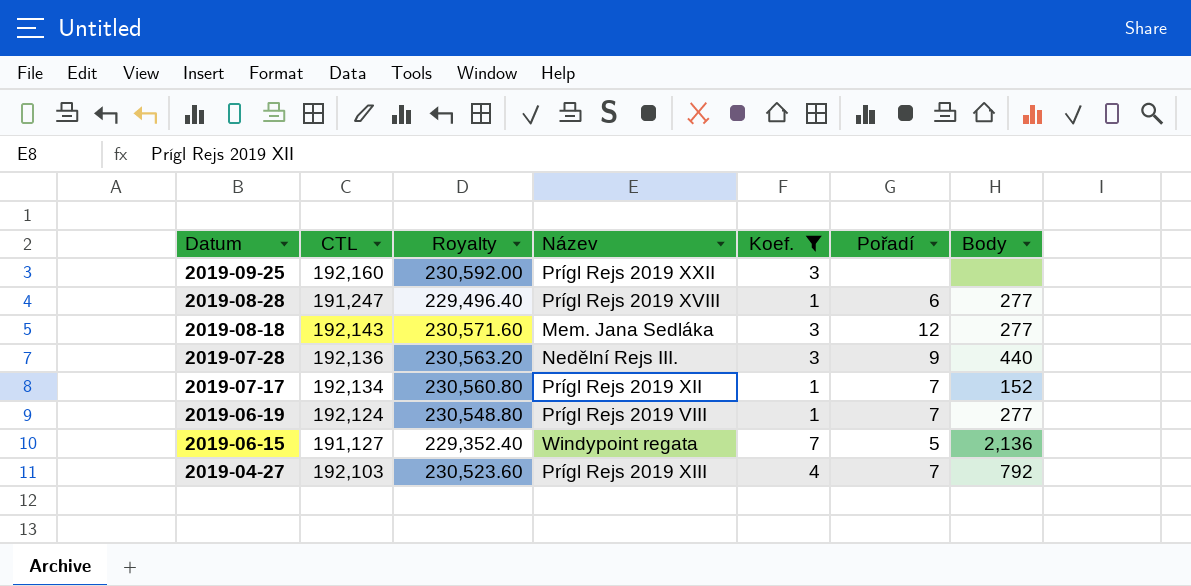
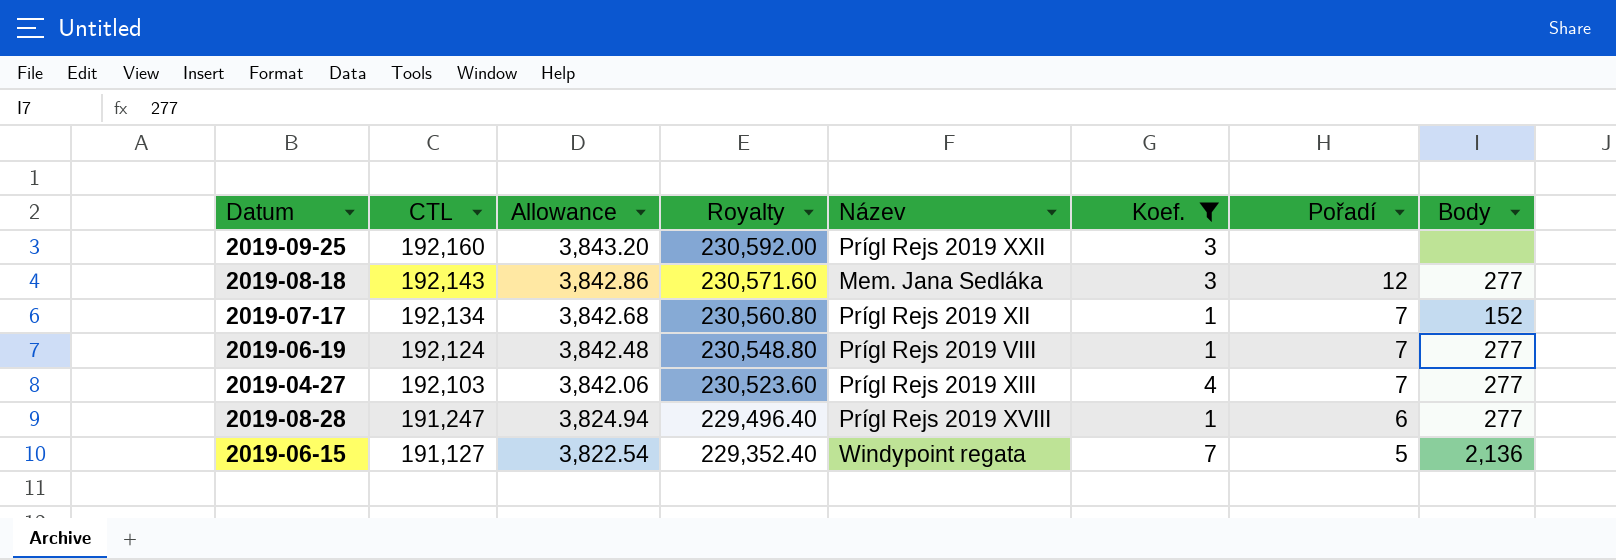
row order: Datum descending -> CTL descending
column Allowance | formula: none -> [CTL] * 0.02
row 2019-07-28: 192,136 | 230,563.20 | Nedělní Rejs III. | 3 | 9 | 440 -> none
2019-04-27 | Body: 792 -> 277

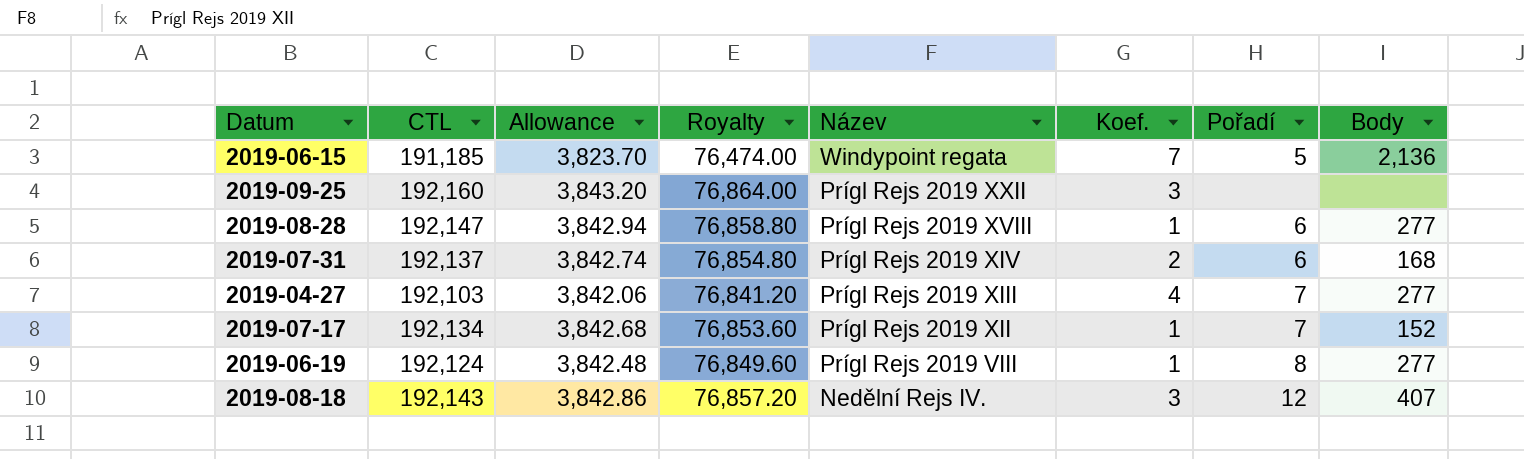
filter: Koef. != 2 -> none
row order: CTL descending -> Název descending
column Royalty | formula: [CTL] * 1.2 -> [CTL] * 0.4
2019-06-15 | CTL: 191,127 -> 191,185
2019-06-15 | Allowance: 3,822.54 -> 3,823.70
2019-08-28 | CTL: 191,247 -> 192,147
2019-08-28 | Allowance: 3,824.94 -> 3,842.94
2019-06-19 | Pořadí: 7 -> 8
2019-08-18 | Název: Mem. Jana Sedláka -> Nedělní Rejs IV.
2019-08-18 | Body: 277 -> 407

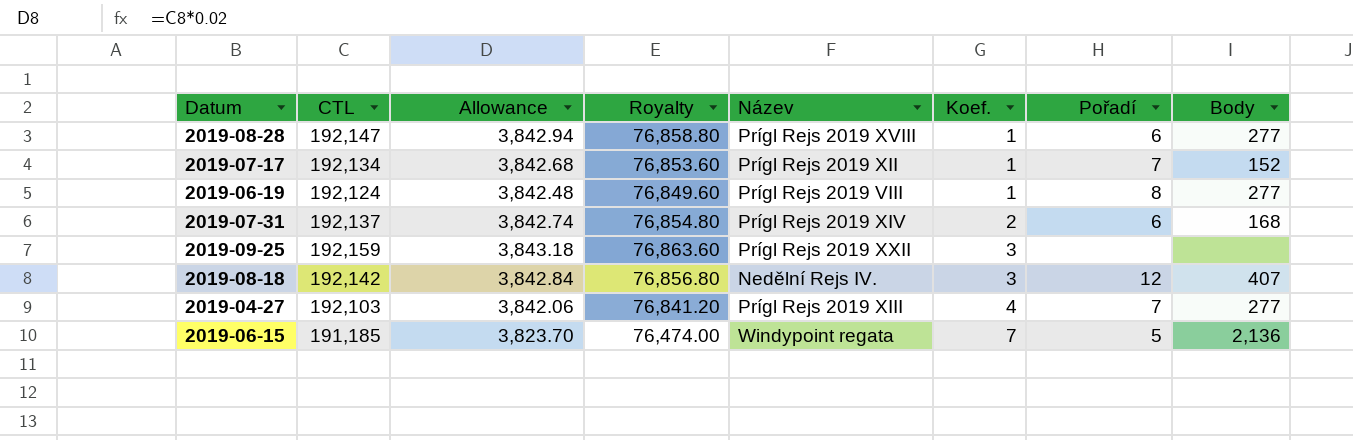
row order: Název descending -> Koef. ascending
2019-09-25 | CTL: 192,160 -> 192,159
2019-09-25 | Allowance: 3,843.20 -> 3,843.18
2019-09-25 | Royalty: 76,864.00 -> 76,863.60
2019-08-18 | CTL: 192,143 -> 192,142
2019-08-18 | Allowance: 3,842.86 -> 3,842.84
2019-08-18 | Royalty: 76,857.20 -> 76,856.80

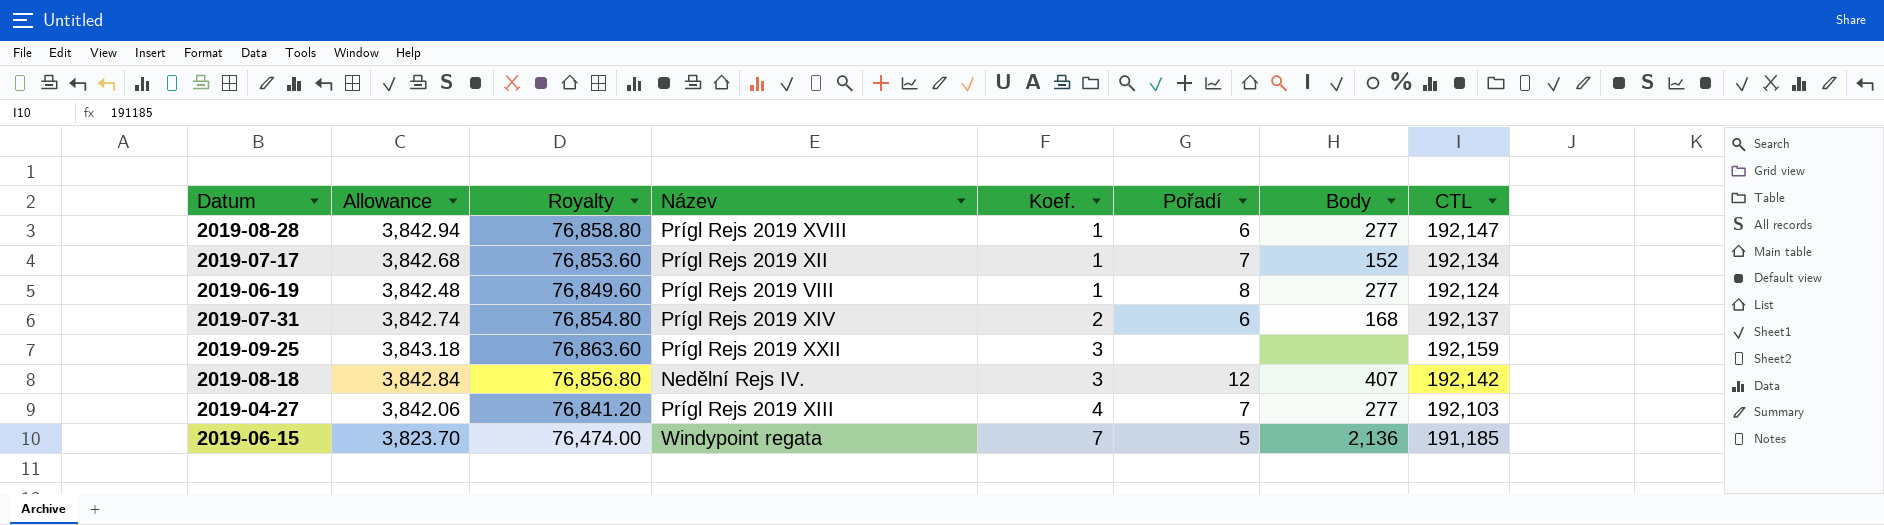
column CTL | position: 2 -> 8

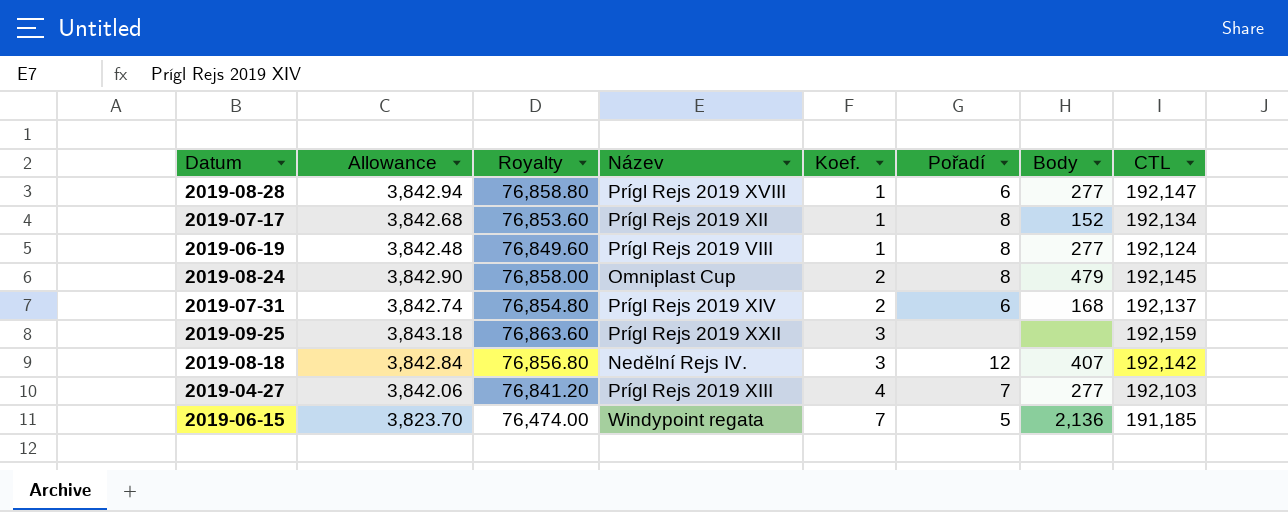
2019-07-17 | Pořadí: 7 -> 8
row 2019-08-24: none -> 3,842.90 | 76,858.00 | Omniplast Cup | 2 | 8 | 479 | 192,145

